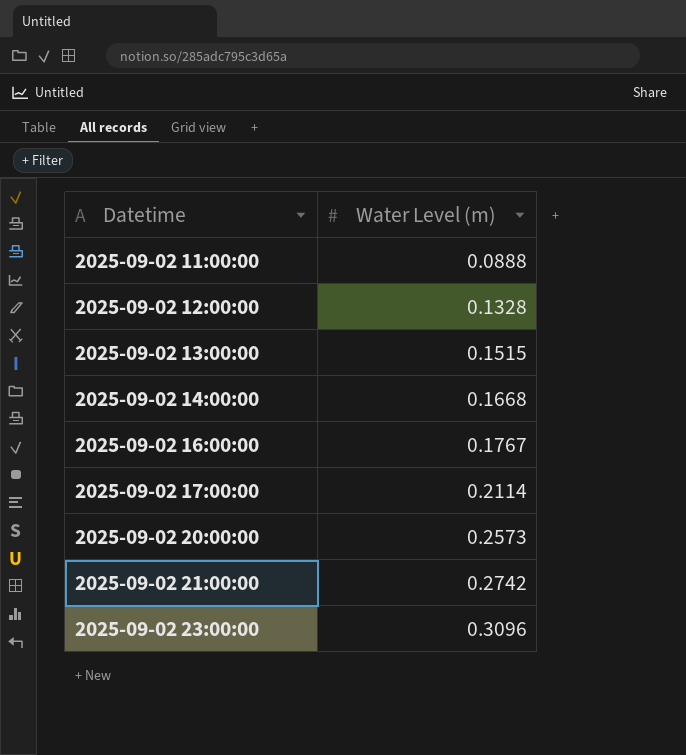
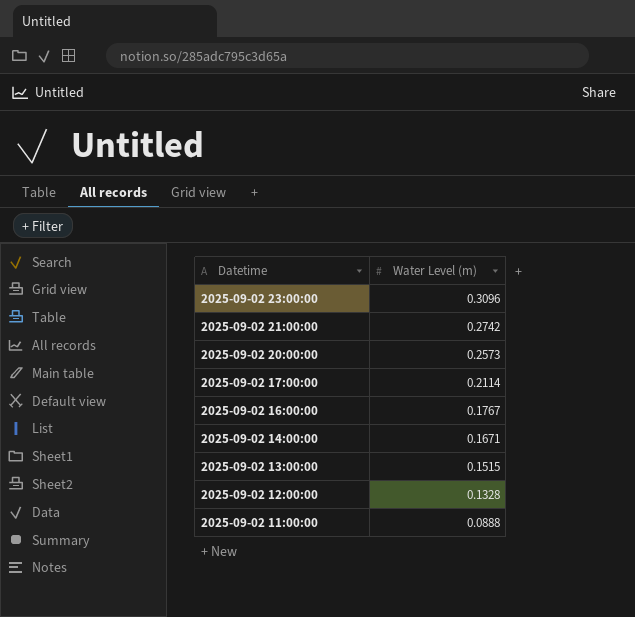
row order: Datetime ascending -> Datetime descending
2025-09-02 14:00:00 | Water Level (m): 0.1668 -> 0.1671

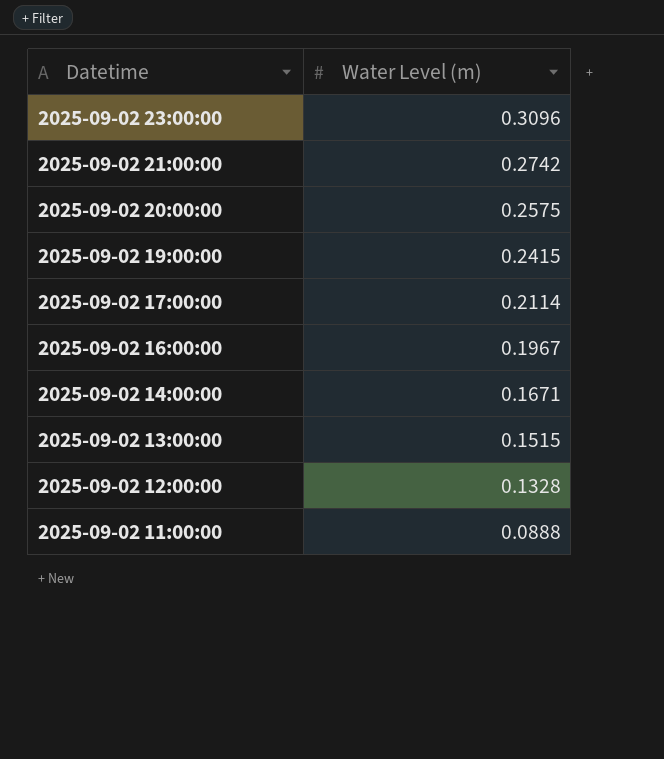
2025-09-02 20:00:00 | Water Level (m): 0.2573 -> 0.2575
row 2025-09-02 19:00:00: none -> 0.2415
2025-09-02 16:00:00 | Water Level (m): 0.1767 -> 0.1967

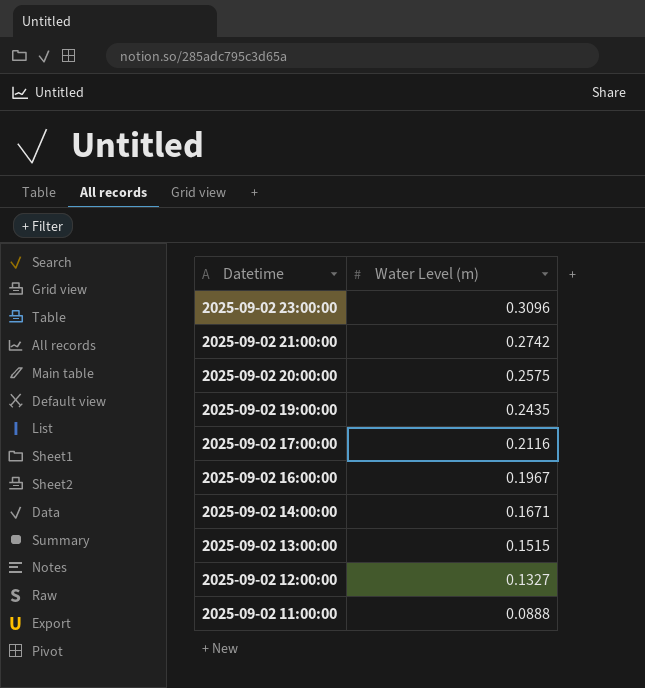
2025-09-02 19:00:00 | Water Level (m): 0.2415 -> 0.2435
2025-09-02 17:00:00 | Water Level (m): 0.2114 -> 0.2116
2025-09-02 12:00:00 | Water Level (m): 0.1328 -> 0.1327

